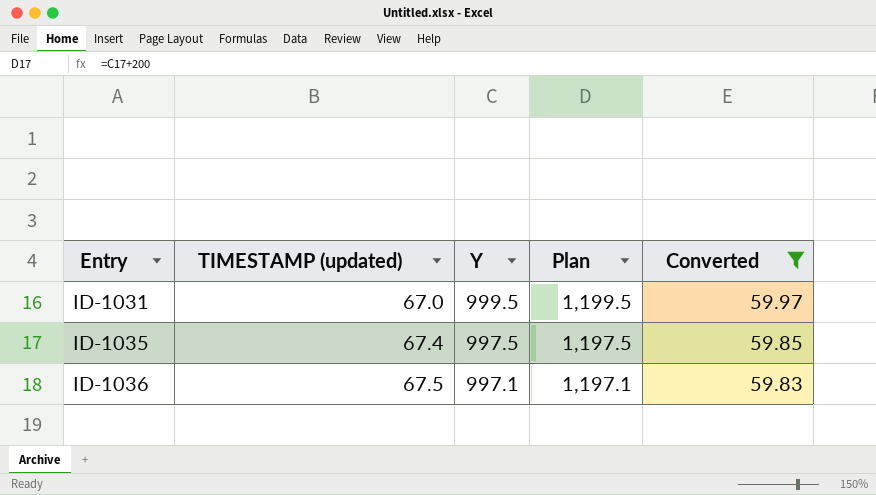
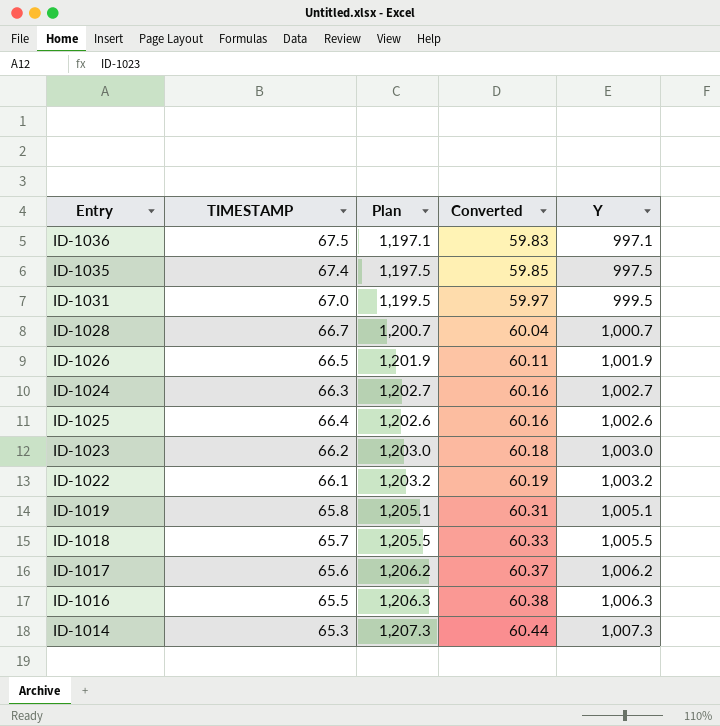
filter: Converted <= 59.97 -> none
row order: Entry ascending -> Converted ascending
column name: TIMESTAMP (updated) -> TIMESTAMP
column Y | position: 3 -> 5

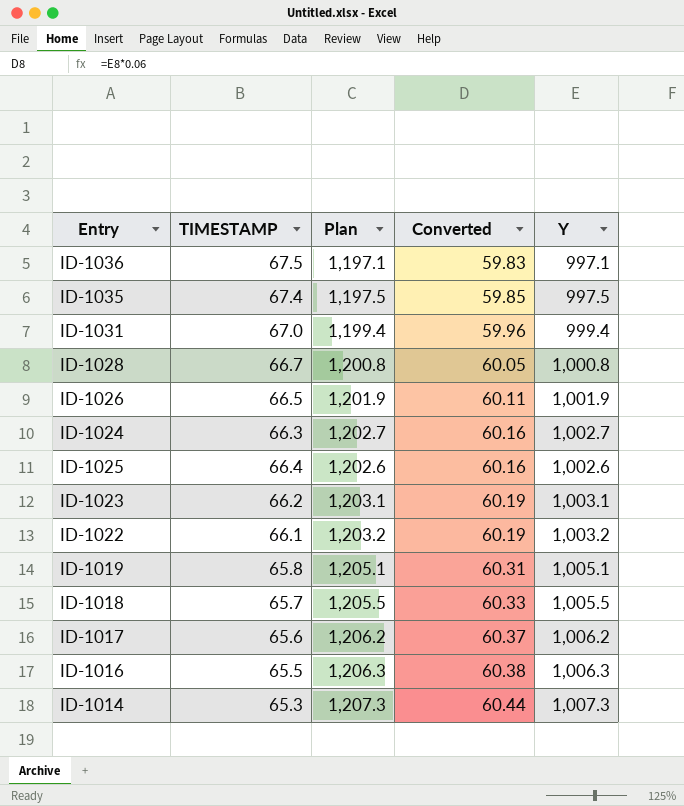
ID-1031 | Plan: 1,199.5 -> 1,199.4
ID-1031 | Converted: 59.97 -> 59.96
ID-1031 | Y: 999.5 -> 999.4
ID-1028 | Plan: 1,200.7 -> 1,200.8
ID-1028 | Converted: 60.04 -> 60.05
ID-1028 | Y: 1,000.7 -> 1,000.8
ID-1023 | Plan: 1,203.0 -> 1,203.1
ID-1023 | Converted: 60.18 -> 60.19
ID-1023 | Y: 1,003.0 -> 1,003.1

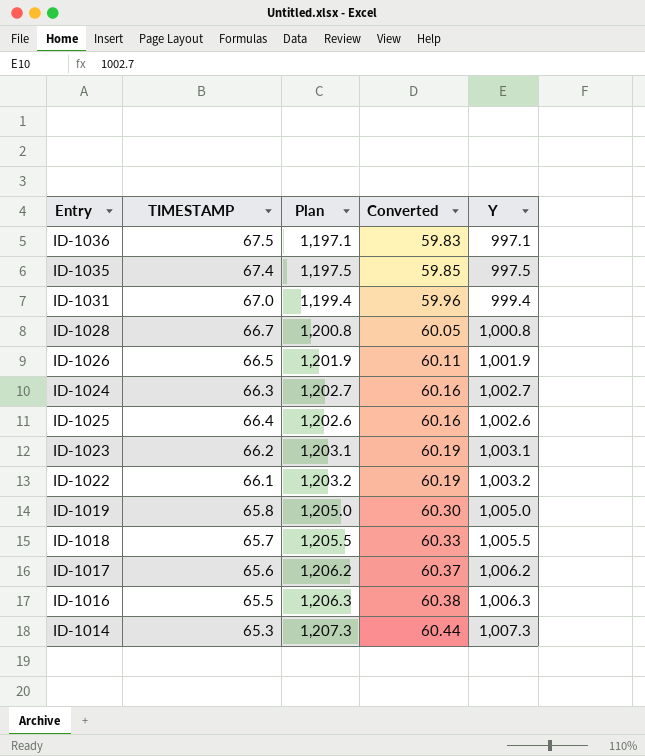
ID-1019 | Plan: 1,205.1 -> 1,205.0
ID-1019 | Converted: 60.31 -> 60.30
ID-1019 | Y: 1,005.1 -> 1,005.0

